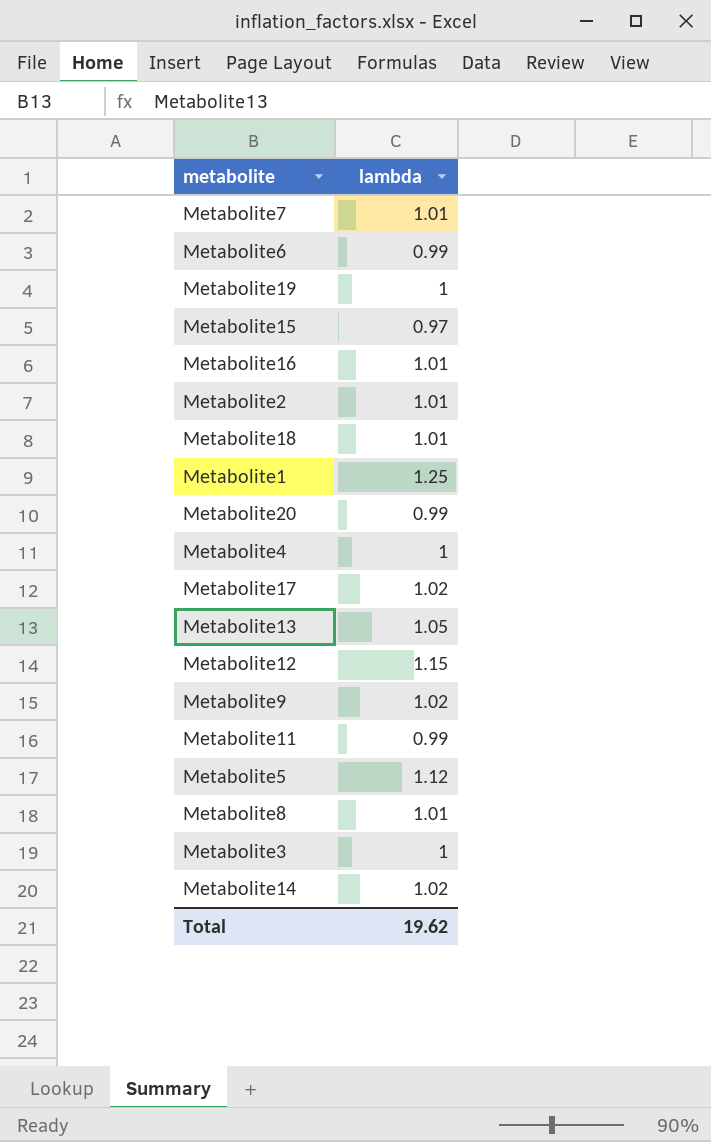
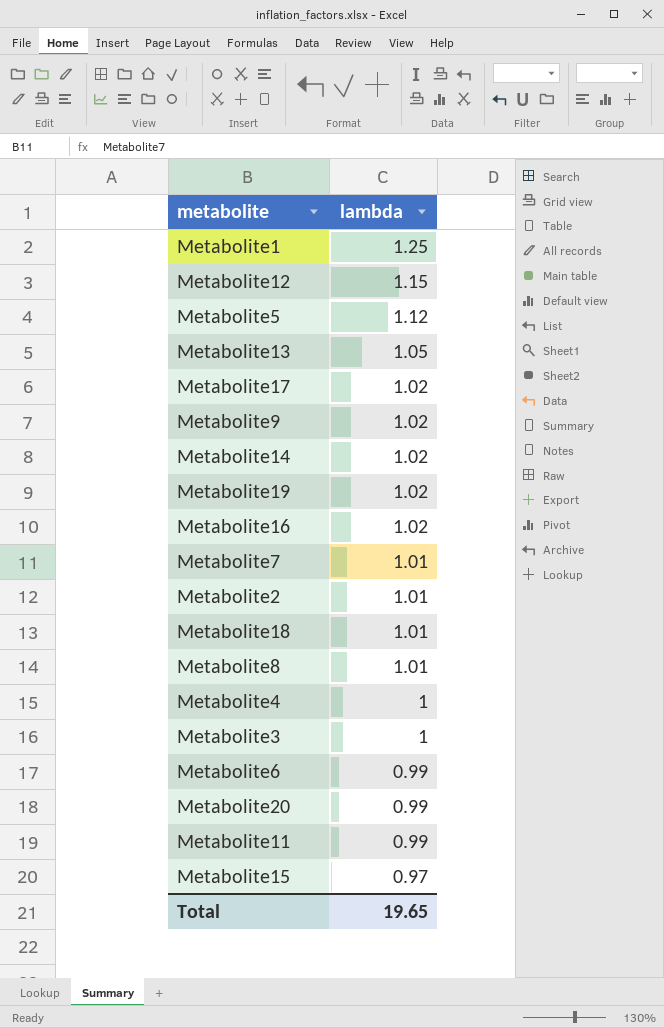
row order: none -> lambda descending
Metabolite19 | lambda: 1 -> 1.02
Metabolite16 | lambda: 1.01 -> 1.02
Total | lambda: 19.62 -> 19.65

